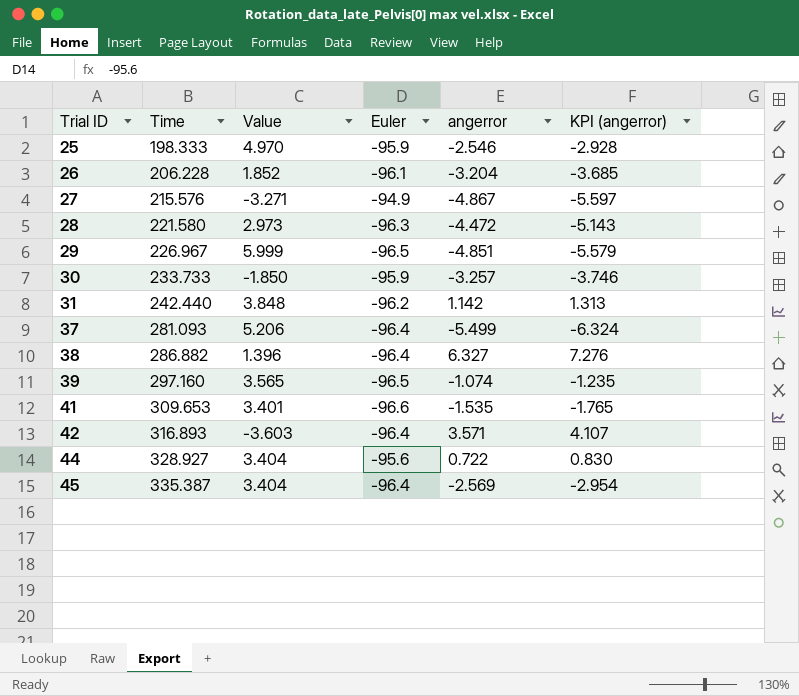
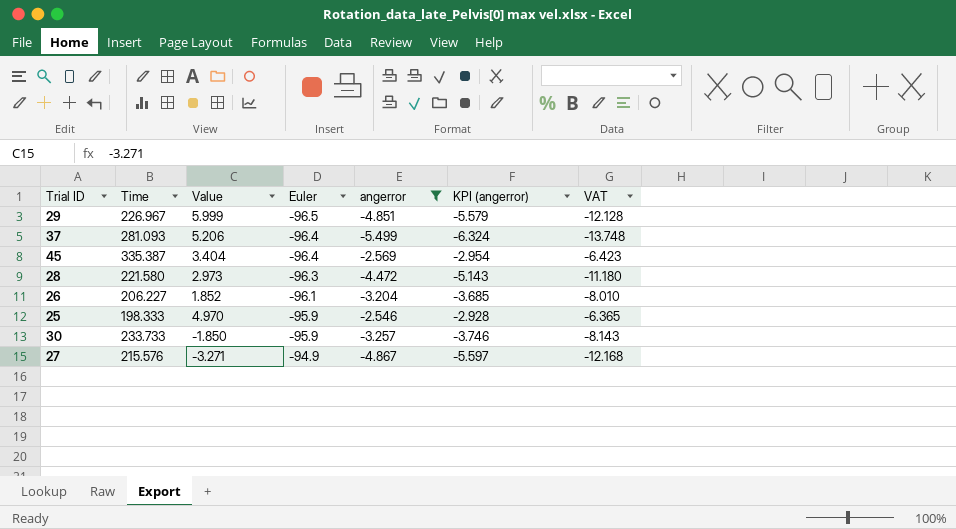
filter: none -> angerror <= -2.546
row order: Trial ID ascending -> Euler ascending
column VAT | formula: none -> [angerror] * 2.5
26 | Time: 206.228 -> 206.227

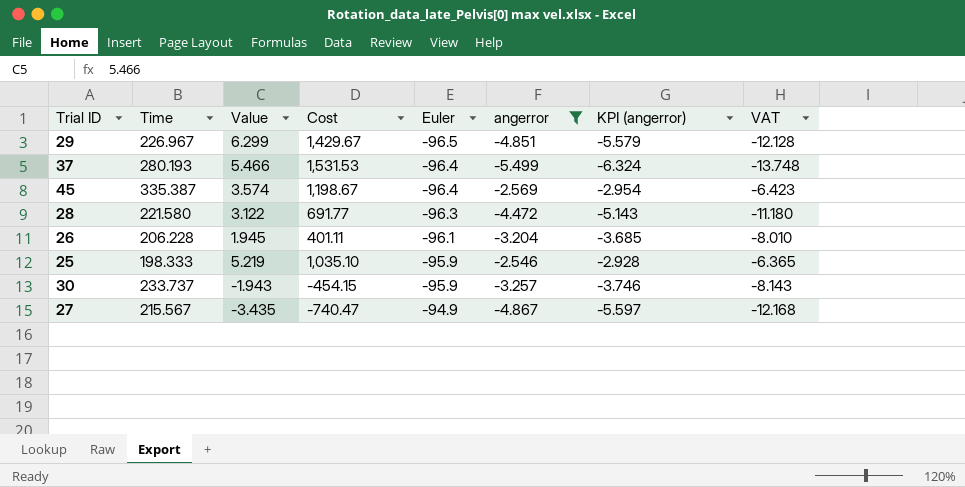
column Cost | formula: none -> [Time] * [Value]
29 | Value: 5.999 -> 6.299
37 | Time: 281.093 -> 280.193
37 | Value: 5.206 -> 5.466
45 | Value: 3.404 -> 3.574
28 | Value: 2.973 -> 3.122
26 | Time: 206.227 -> 206.228
26 | Value: 1.852 -> 1.945
25 | Value: 4.970 -> 5.219
30 | Time: 233.733 -> 233.737
30 | Value: -1.850 -> -1.943
27 | Time: 215.576 -> 215.567
27 | Value: -3.271 -> -3.435

